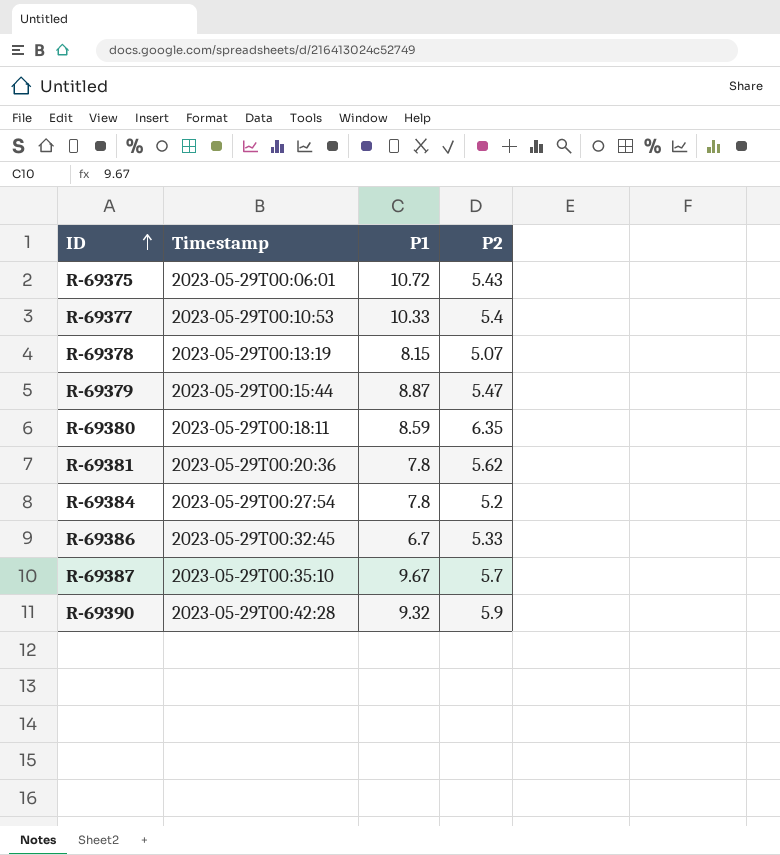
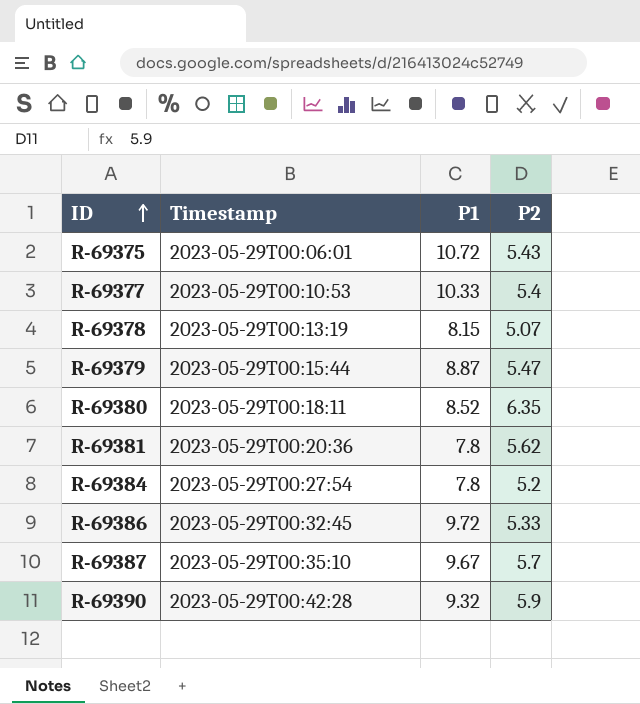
R-69380 | P1: 8.59 -> 8.52
R-69386 | P1: 6.7 -> 9.72

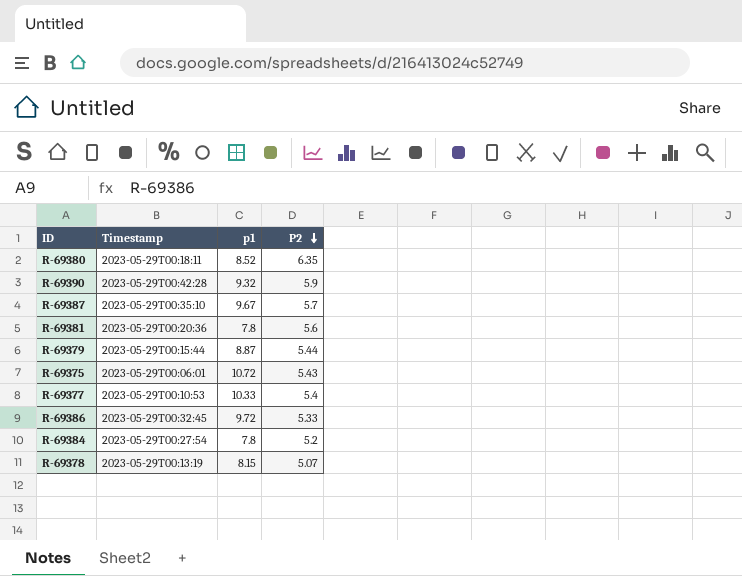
row order: ID ascending -> P2 descending
column name: P1 -> p1
R-69381 | P2: 5.62 -> 5.6
R-69379 | P2: 5.47 -> 5.44

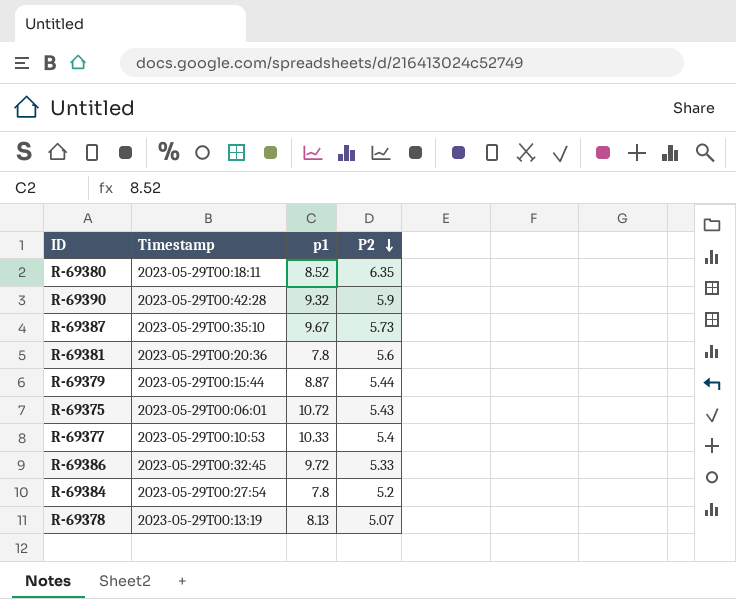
R-69387 | P2: 5.7 -> 5.73
R-69378 | p1: 8.15 -> 8.13

